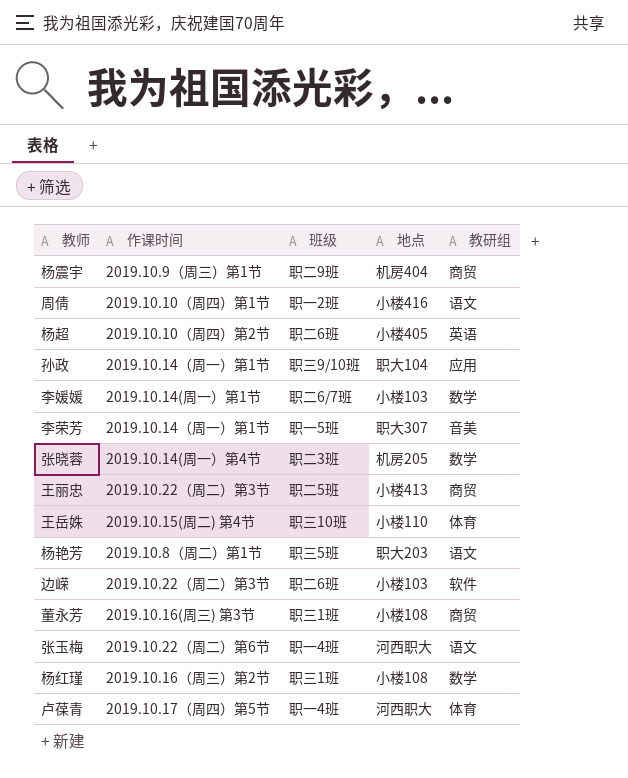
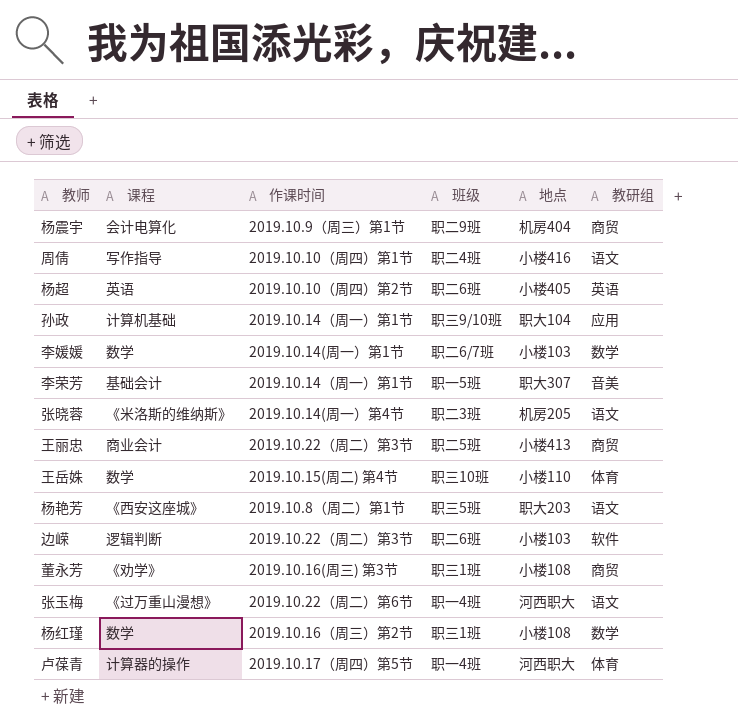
column 课程 | position: none -> 2
周倩 | 班级: 职一2班 -> 职二4班
张晓蓉 | 教研组: 数学 -> 语文

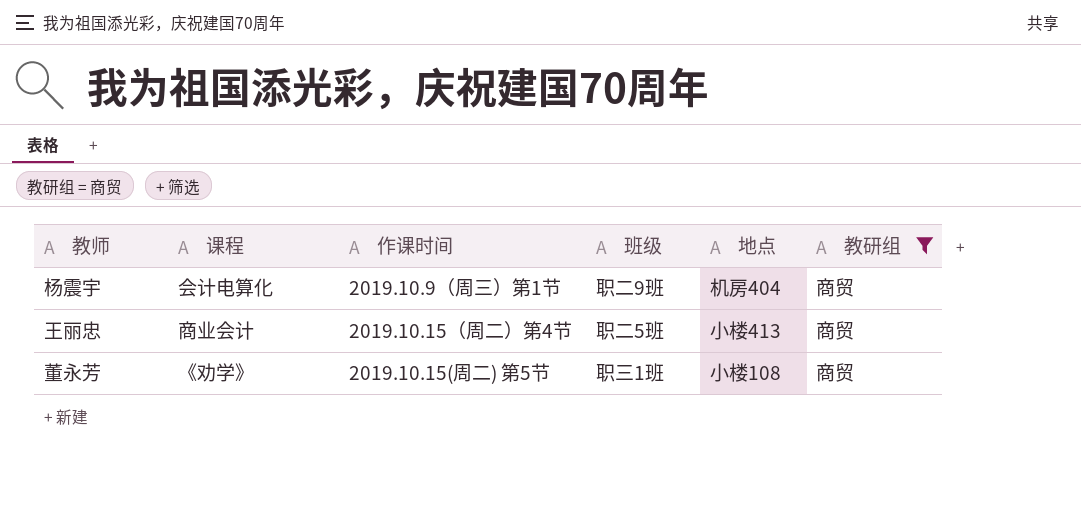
filter: none -> 教研组 = 商贸
王丽忠 | 作课时间: 2019.10.22（周二）第3节 -> 2019.10.15（周二）第4节
董永芳 | 作课时间: 2019.10.16(周三) 第3节 -> 2019.10.15(周二) 第5节

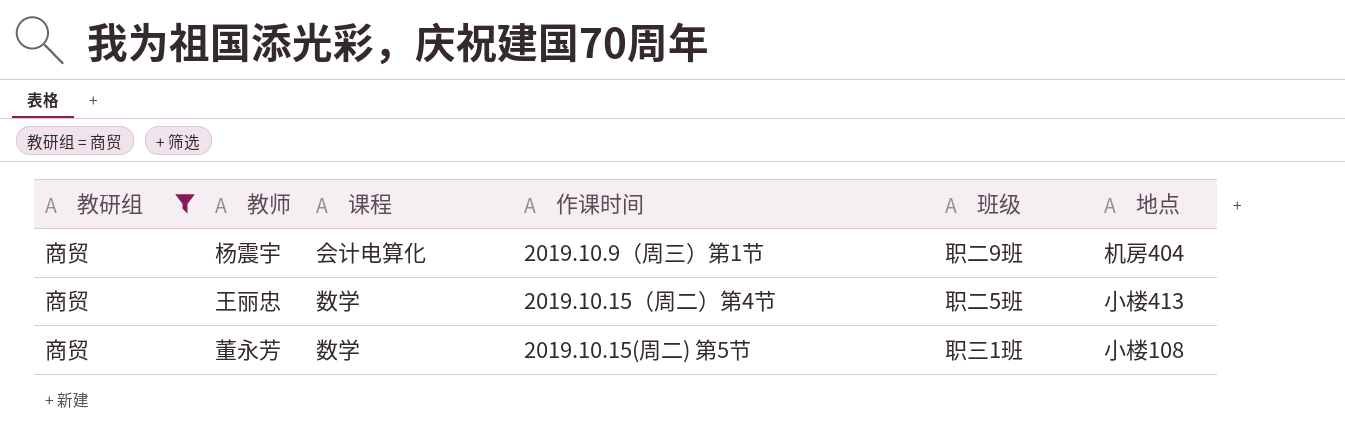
column 教研组 | position: 6 -> 1
王丽忠 | 课程: 商业会计 -> 数学
董永芳 | 课程: 《劝学》 -> 数学

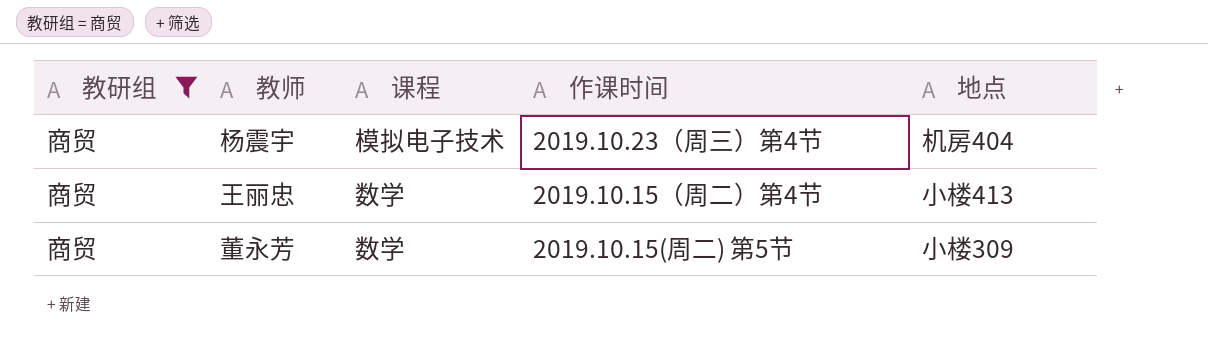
column 班级 | position: 5 -> none
杨震宇 | 课程: 会计电算化 -> 模拟电子技术
杨震宇 | 作课时间: 2019.10.9（周三）第1节 -> 2019.10.23（周三）第4节
董永芳 | 地点: 小楼108 -> 小楼309

